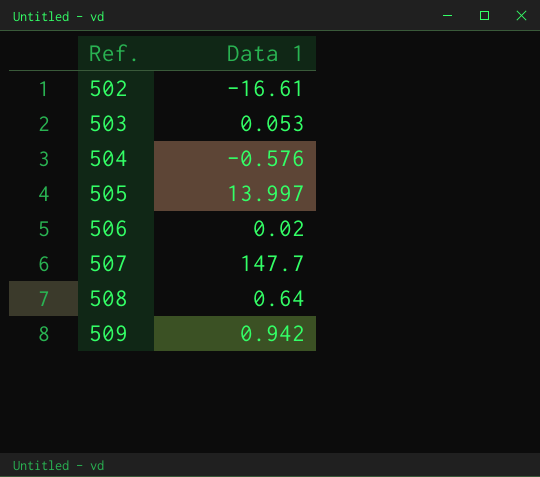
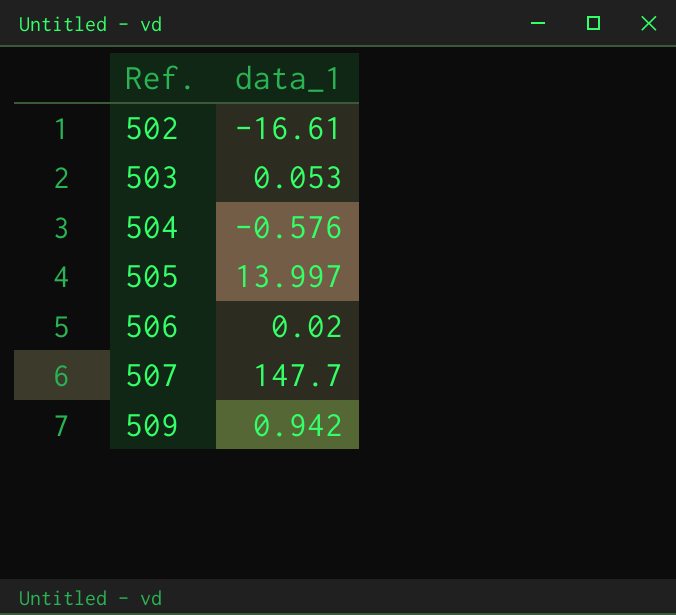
column name: Data 1 -> data_1
row 508: 0.64 -> none

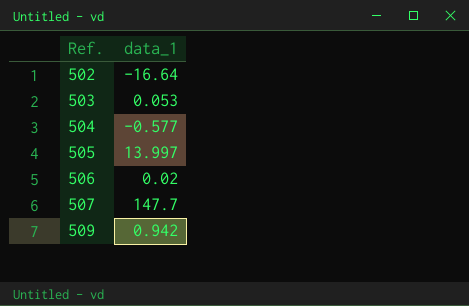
502 | data_1: -16.61 -> -16.64
504 | data_1: -0.576 -> -0.577

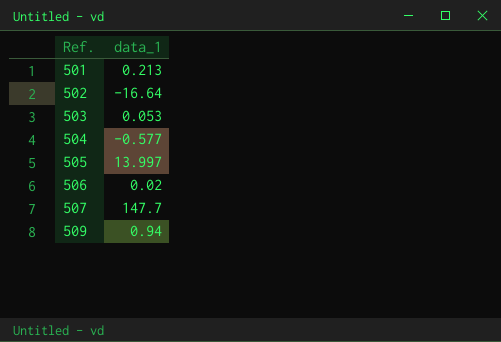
row 501: none -> 0.213
509 | data_1: 0.942 -> 0.94

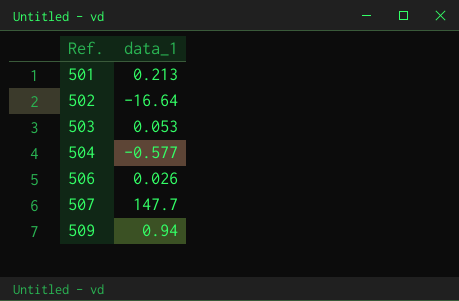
row 505: 13.997 -> none
506 | data_1: 0.02 -> 0.026

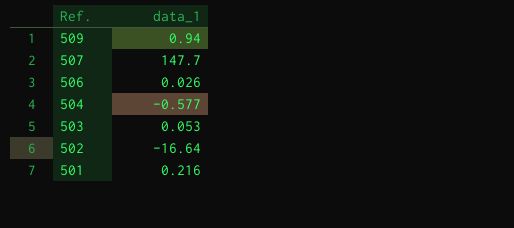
row order: Ref. ascending -> Ref. descending
501 | data_1: 0.213 -> 0.216

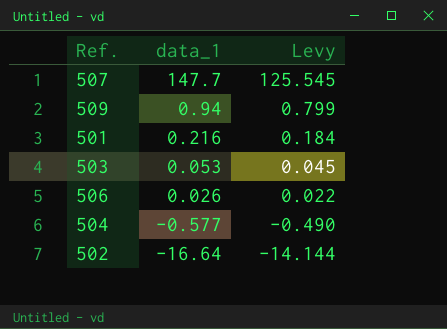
row order: Ref. descending -> data_1 descending
column Levy | formula: none -> [data_1] * 0.85

